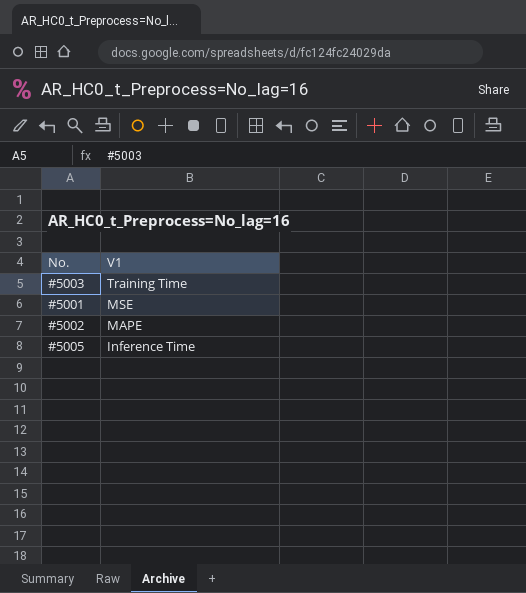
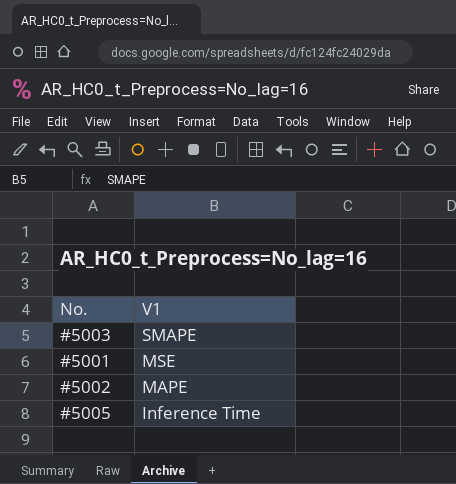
#5003 | V1: Training Time -> SMAPE

